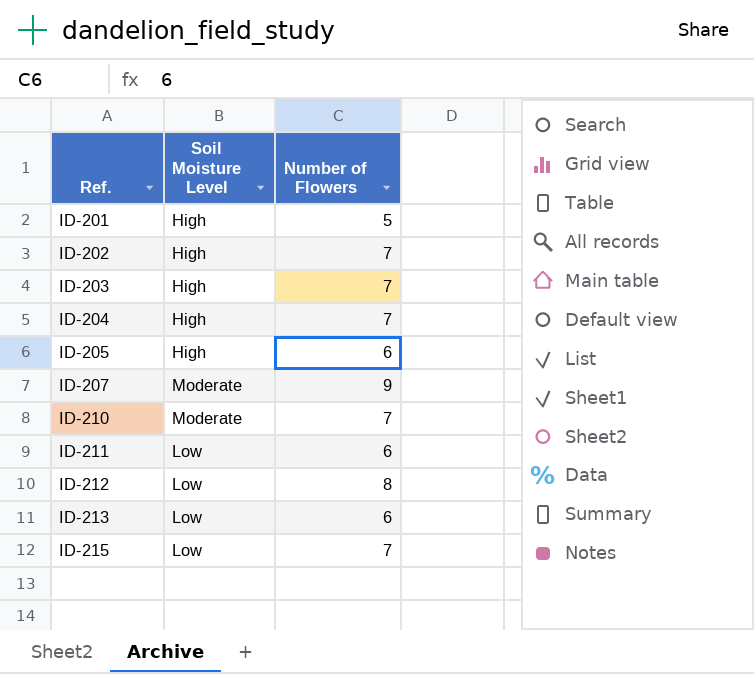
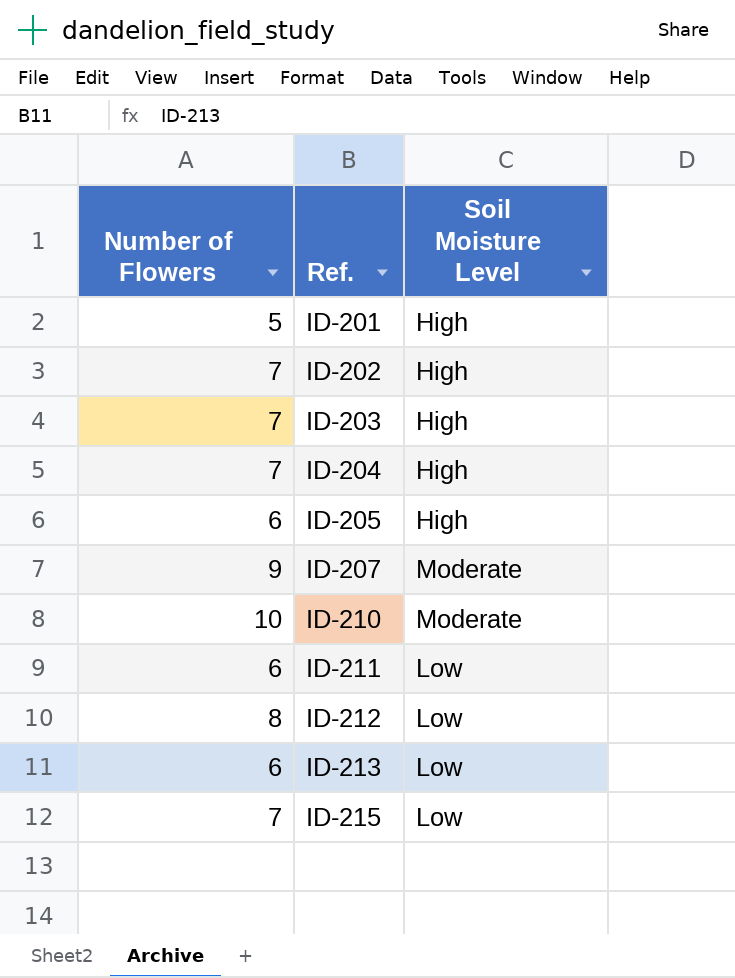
column Number of Flowers | position: 3 -> 1
ID-210 | Number of Flowers: 7 -> 10

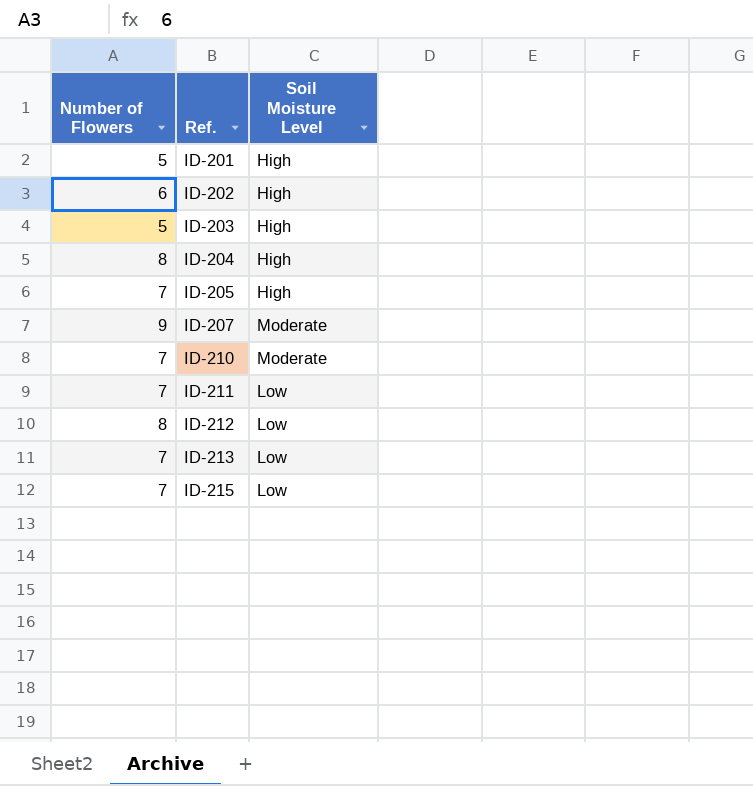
ID-202 | Number of Flowers: 7 -> 6
ID-203 | Number of Flowers: 7 -> 5
ID-204 | Number of Flowers: 7 -> 8
ID-205 | Number of Flowers: 6 -> 7
ID-210 | Number of Flowers: 10 -> 7
ID-211 | Number of Flowers: 6 -> 7
ID-213 | Number of Flowers: 6 -> 7

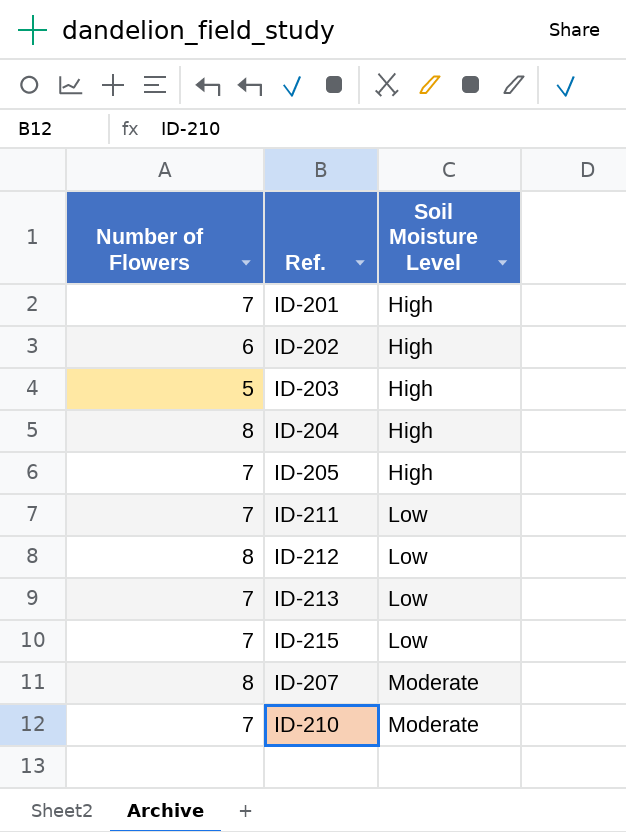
row order: Ref. ascending -> Soil Moisture Level ascending
ID-201 | Number of Flowers: 5 -> 7
ID-207 | Number of Flowers: 9 -> 8

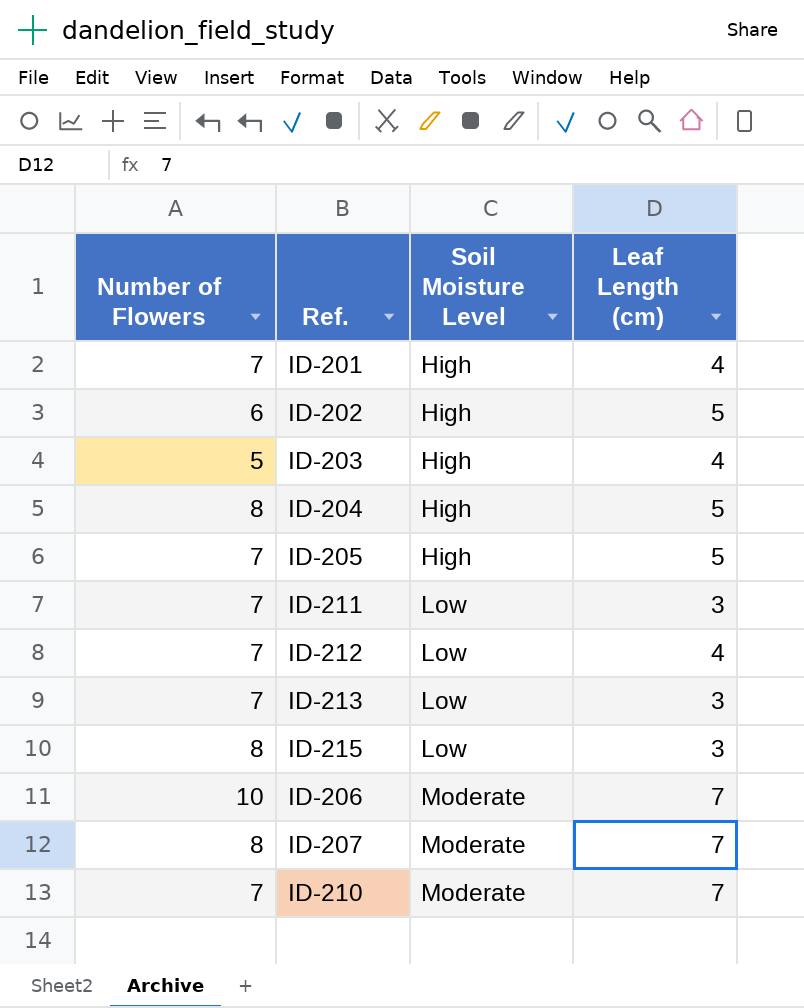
column Leaf Length (cm) | position: none -> 4
ID-212 | Number of Flowers: 8 -> 7
ID-215 | Number of Flowers: 7 -> 8
row ID-206: none -> 10 | Moderate | 7

